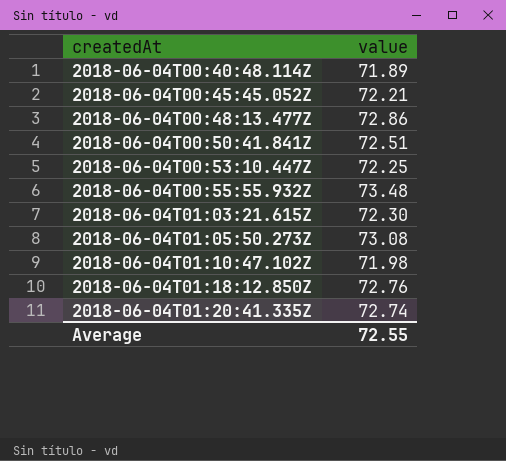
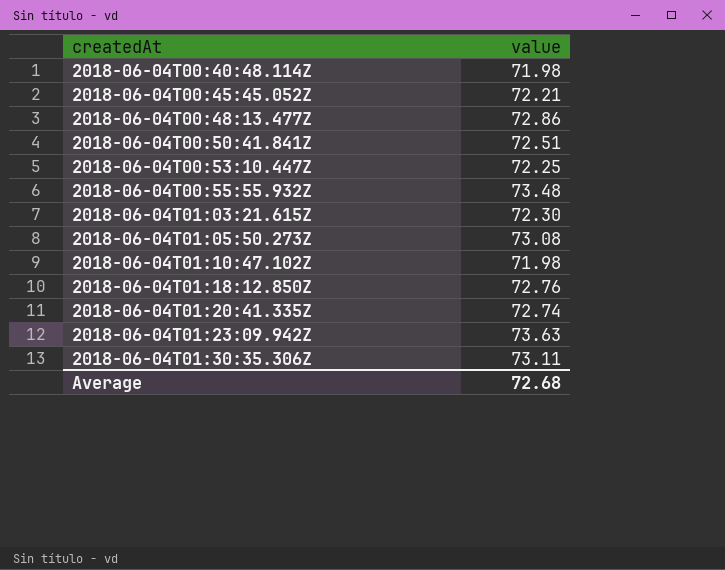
2018-06-04T00:40:48.114Z | value: 71.89 -> 71.98
row 2018-06-04T01:23:09.942Z: none -> 73.63
row 2018-06-04T01:30:35.306Z: none -> 73.11
Average | value: 72.55 -> 72.68

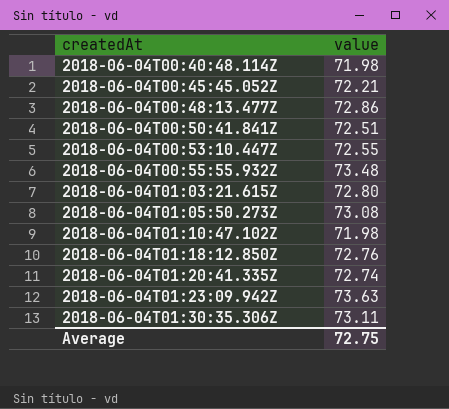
2018-06-04T00:53:10.447Z | value: 72.25 -> 72.55
2018-06-04T01:03:21.615Z | value: 72.30 -> 72.80
Average | value: 72.68 -> 72.75

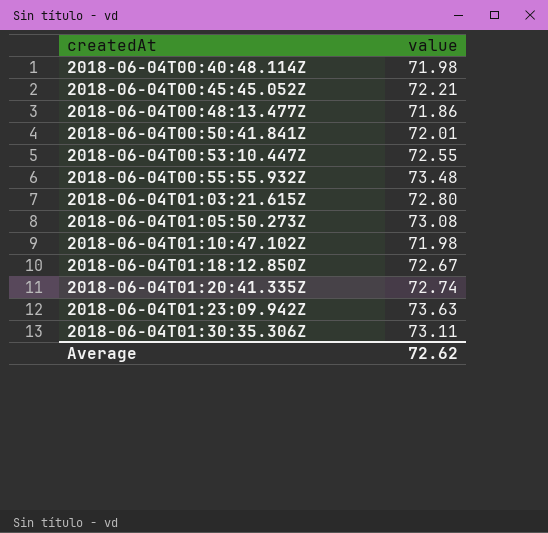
2018-06-04T00:48:13.477Z | value: 72.86 -> 71.86
2018-06-04T00:50:41.841Z | value: 72.51 -> 72.01
2018-06-04T01:18:12.850Z | value: 72.76 -> 72.67
Average | value: 72.75 -> 72.62

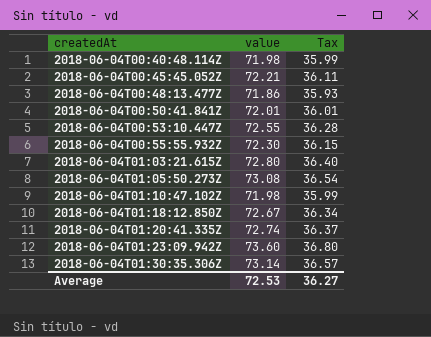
column Tax | formula: none -> [value] * 0.5
2018-06-04T00:55:55.932Z | value: 73.48 -> 72.30
2018-06-04T01:23:09.942Z | value: 73.63 -> 73.60
2018-06-04T01:30:35.306Z | value: 73.11 -> 73.14
Average | value: 72.62 -> 72.53

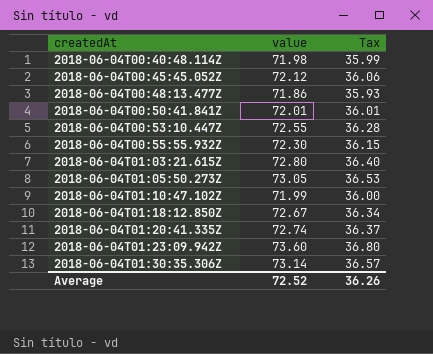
2018-06-04T00:45:45.052Z | value: 72.21 -> 72.12
2018-06-04T00:45:45.052Z | Tax: 36.11 -> 36.06
2018-06-04T01:05:50.273Z | value: 73.08 -> 73.05
2018-06-04T01:05:50.273Z | Tax: 36.54 -> 36.53
2018-06-04T01:10:47.102Z | value: 71.98 -> 71.99
2018-06-04T01:10:47.102Z | Tax: 35.99 -> 36.00
Average | value: 72.53 -> 72.52
Average | Tax: 36.27 -> 36.26

